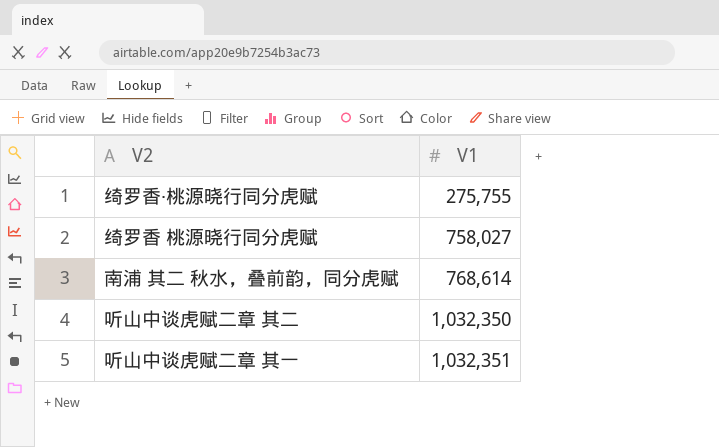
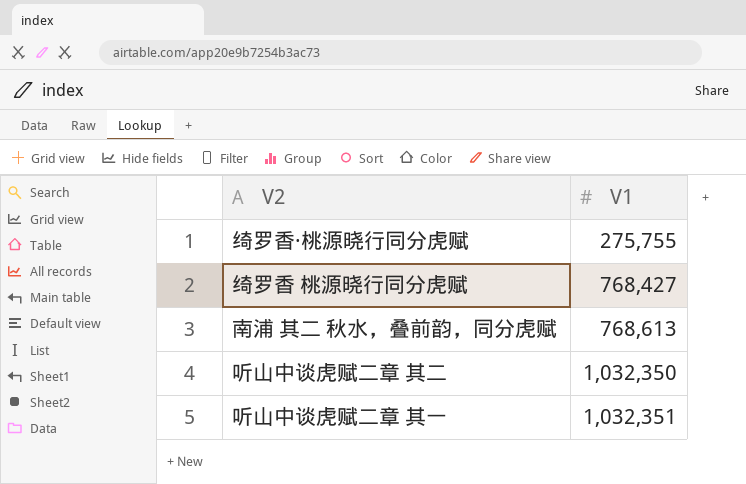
绮罗香 桃源晓行同分虎赋 | V1: 758,027 -> 768,427
南浦 其二 秋水，叠前韵，同分虎赋 | V1: 768,614 -> 768,613

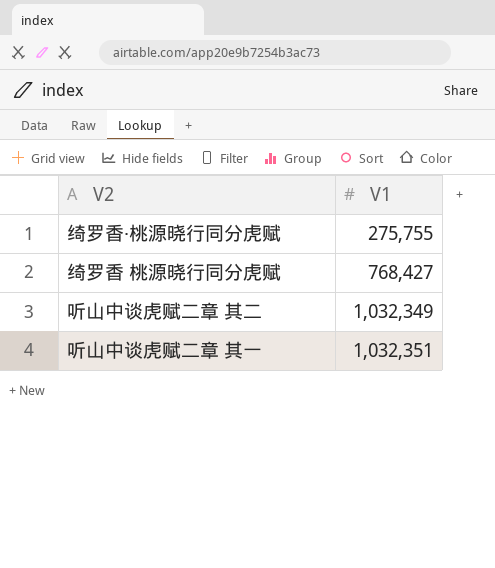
row 南浦 其二 秋水，叠前韵，同分虎赋: 768,613 -> none
听山中谈虎赋二章 其二 | V1: 1,032,350 -> 1,032,349

